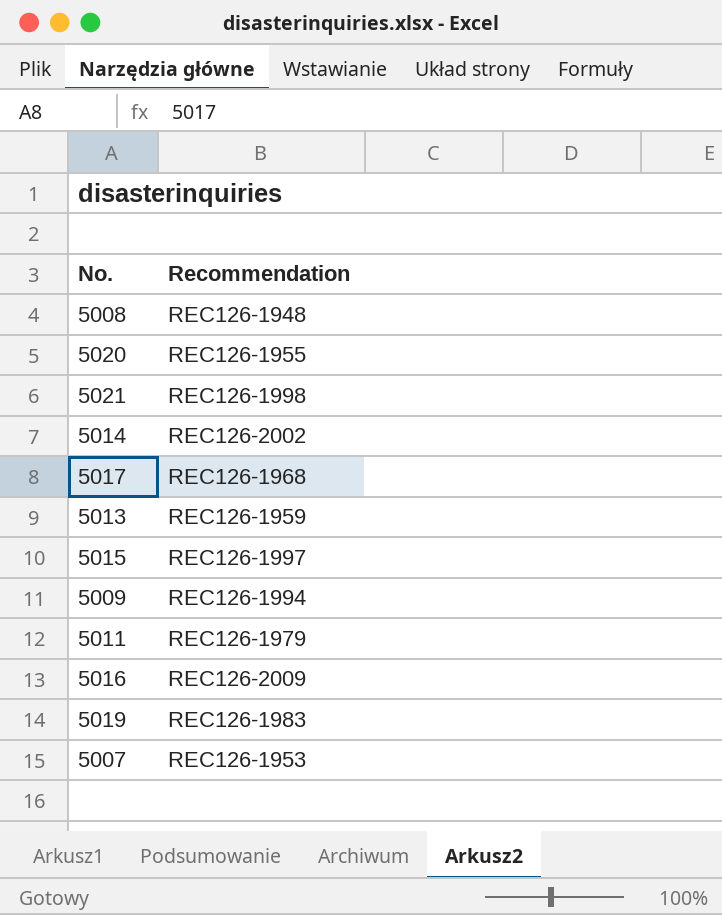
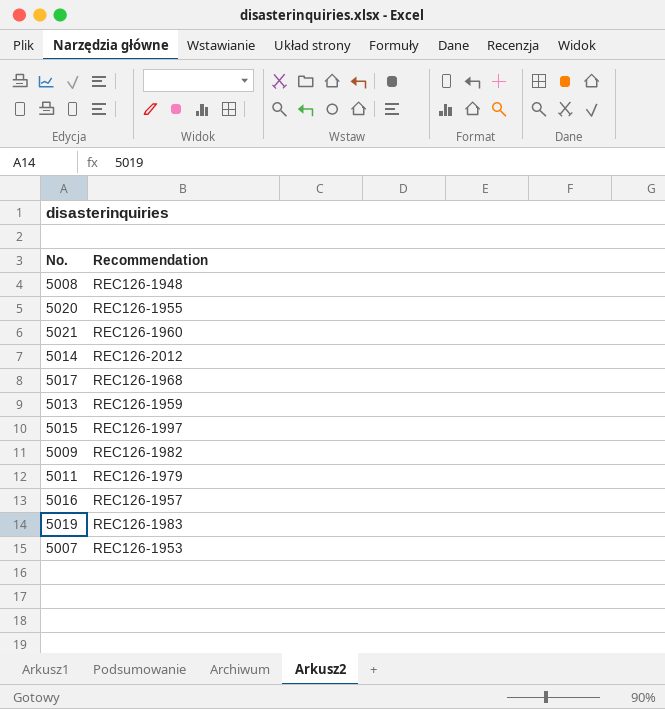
5021 | Recommendation: REC126-1998 -> REC126-1960
5014 | Recommendation: REC126-2002 -> REC126-2012
5009 | Recommendation: REC126-1994 -> REC126-1982
5016 | Recommendation: REC126-2009 -> REC126-1957

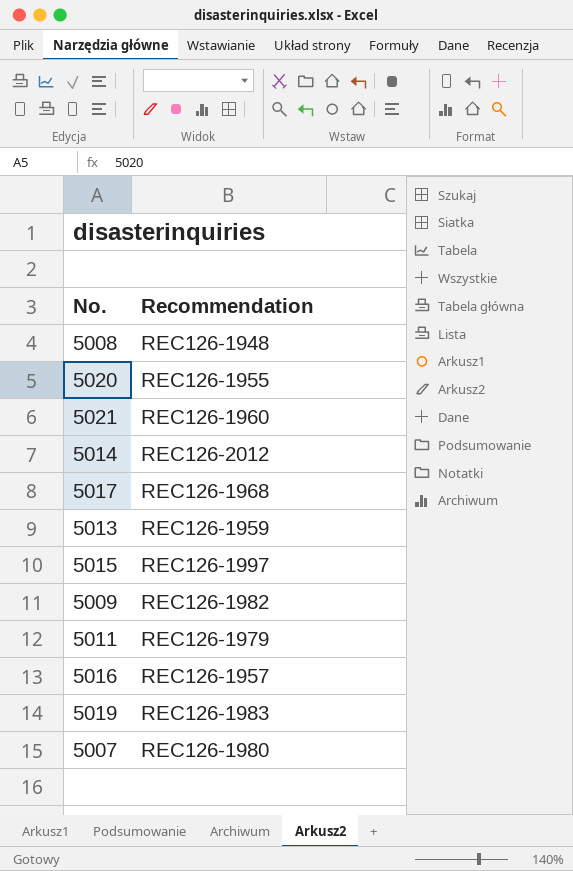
5007 | Recommendation: REC126-1953 -> REC126-1980

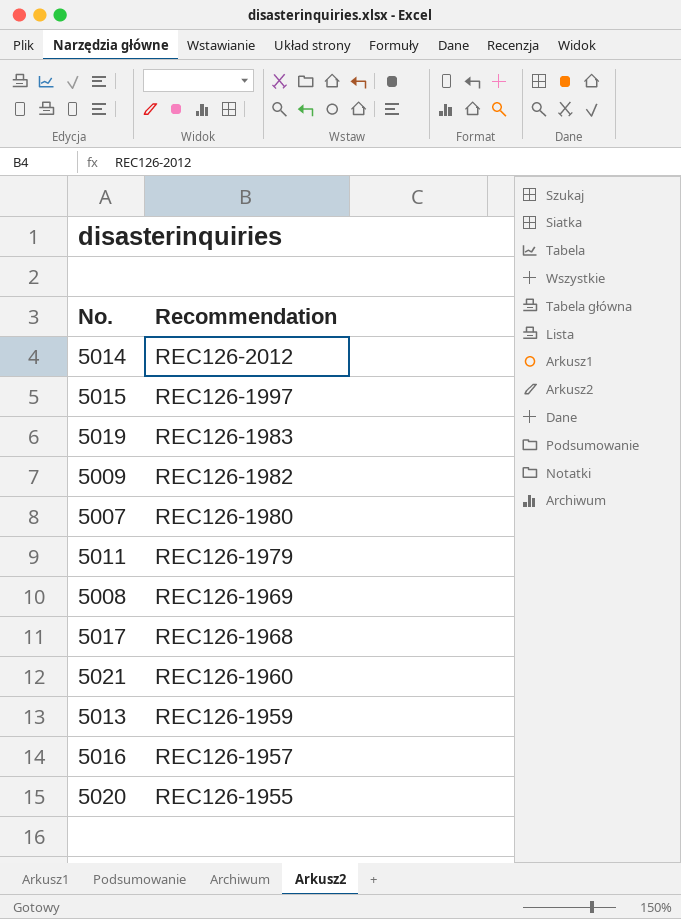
row order: none -> Recommendation descending
5008 | Recommendation: REC126-1948 -> REC126-1969

